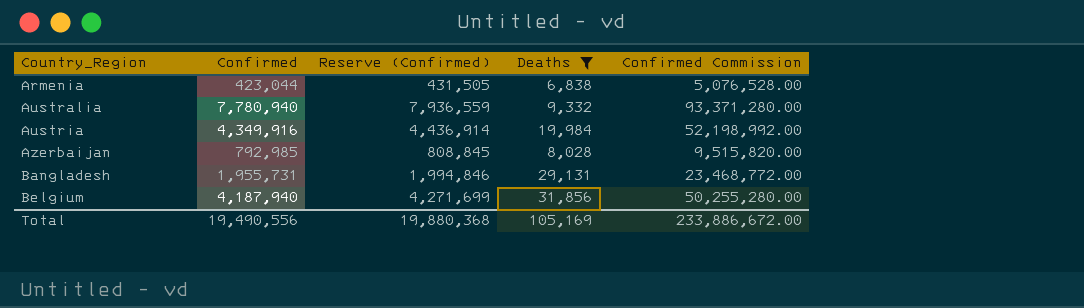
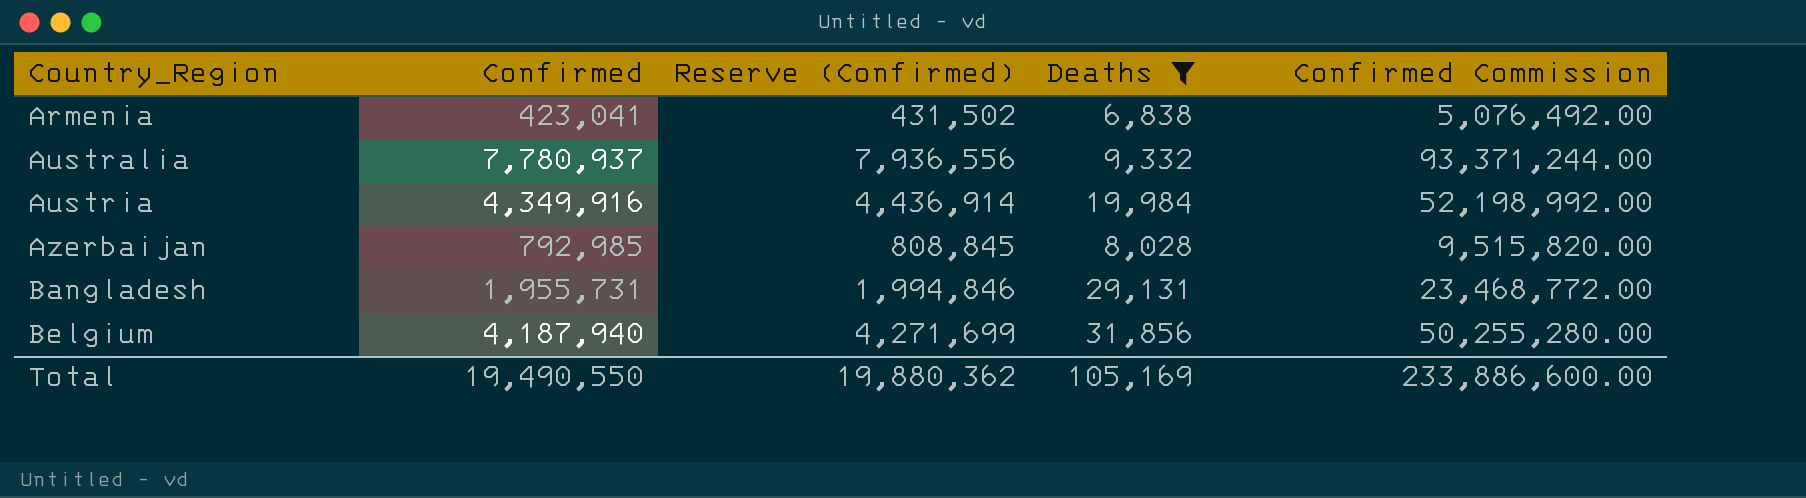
Armenia | Confirmed: 423,044 -> 423,041
Armenia | Reserve (Confirmed): 431,505 -> 431,502
Armenia | Confirmed Commission: 5,076,528.00 -> 5,076,492.00
Australia | Confirmed: 7,780,940 -> 7,780,937
Australia | Reserve (Confirmed): 7,936,559 -> 7,936,556
Australia | Confirmed Commission: 93,371,280.00 -> 93,371,244.00
Total | Confirmed: 19,490,556 -> 19,490,550
Total | Reserve (Confirmed): 19,880,368 -> 19,880,362
Total | Confirmed Commission: 233,886,672.00 -> 233,886,600.00

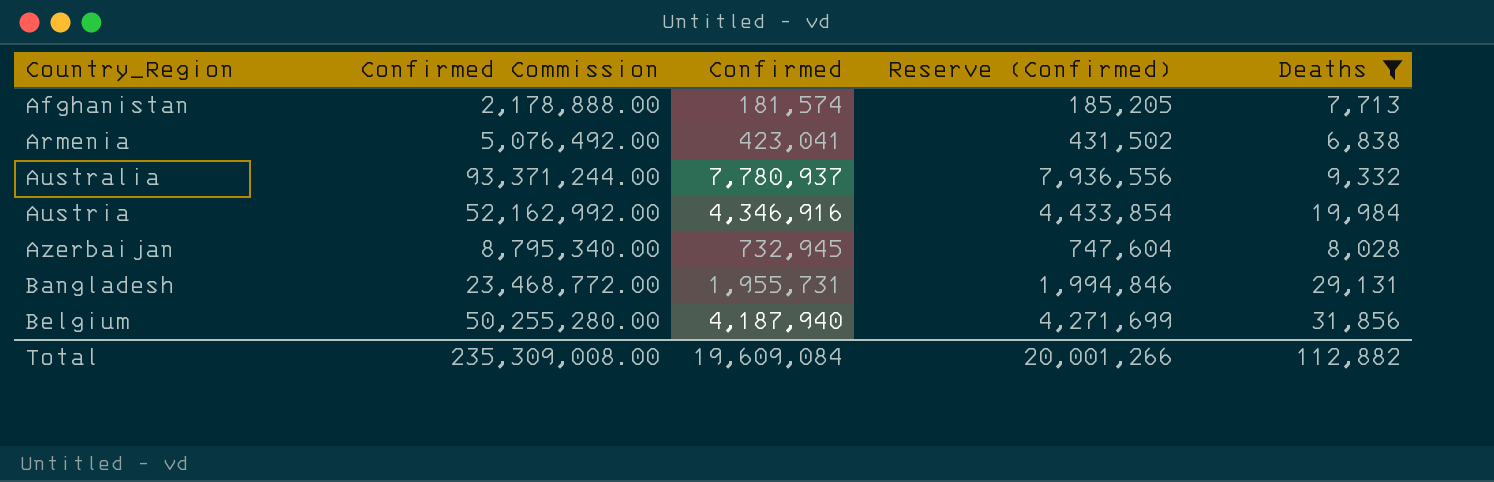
column Confirmed Commission | position: 5 -> 2
row Afghanistan: none -> 2,178,888.00 | 181,574 | 185,205 | 7,713
Austria | Confirmed Commission: 52,198,992.00 -> 52,162,992.00
Austria | Confirmed: 4,349,916 -> 4,346,916
Austria | Reserve (Confirmed): 4,436,914 -> 4,433,854
Azerbaijan | Confirmed Commission: 9,515,820.00 -> 8,795,340.00
Azerbaijan | Confirmed: 792,985 -> 732,945
Azerbaijan | Reserve (Confirmed): 808,845 -> 747,604
Total | Confirmed Commission: 233,886,600.00 -> 235,309,008.00
Total | Confirmed: 19,490,550 -> 19,609,084
Total | Reserve (Confirmed): 19,880,362 -> 20,001,266
Total | Deaths: 105,169 -> 112,882

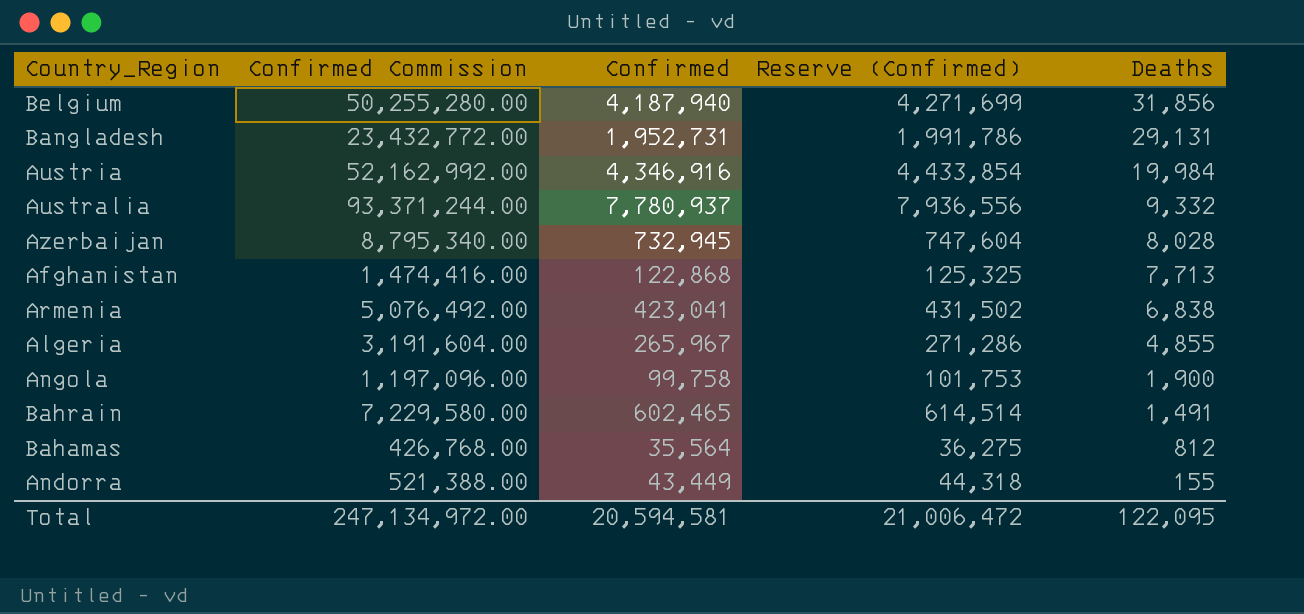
filter: Deaths >= 6,838 -> none
row order: Country_Region ascending -> Deaths descending
Bangladesh | Confirmed Commission: 23,468,772.00 -> 23,432,772.00
Bangladesh | Confirmed: 1,955,731 -> 1,952,731
Bangladesh | Reserve (Confirmed): 1,994,846 -> 1,991,786
Afghanistan | Confirmed Commission: 2,178,888.00 -> 1,474,416.00
Afghanistan | Confirmed: 181,574 -> 122,868
Afghanistan | Reserve (Confirmed): 185,205 -> 125,325
Total | Confirmed Commission: 235,309,008.00 -> 247,134,972.00
Total | Confirmed: 19,609,084 -> 20,594,581
Total | Reserve (Confirmed): 20,001,266 -> 21,006,472
Total | Deaths: 112,882 -> 122,095

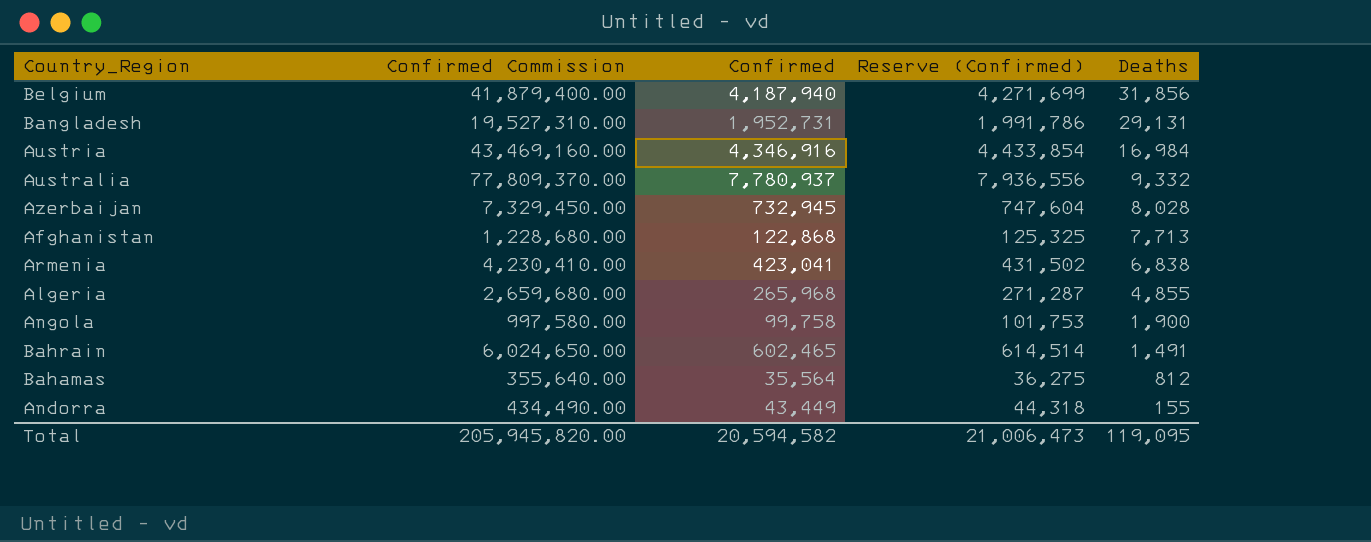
column Confirmed Commission | formula: [Confirmed] * 12 -> [Confirmed] * 10
Austria | Deaths: 19,984 -> 16,984
Algeria | Confirmed: 265,967 -> 265,968
Algeria | Reserve (Confirmed): 271,286 -> 271,287
Total | Confirmed Commission: 247,134,972.00 -> 205,945,820.00
Total | Confirmed: 20,594,581 -> 20,594,582
Total | Reserve (Confirmed): 21,006,472 -> 21,006,473
Total | Deaths: 122,095 -> 119,095

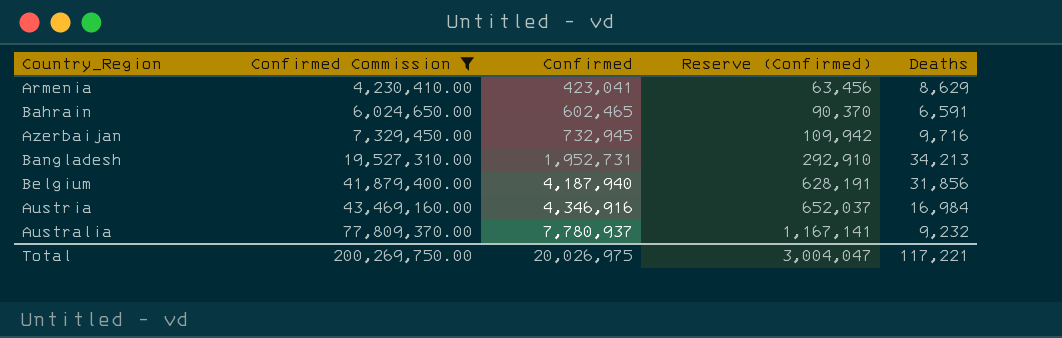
filter: none -> Confirmed Commission >= 4,230,410.00
row order: Deaths descending -> Confirmed Commission ascending
column Reserve (Confirmed) | formula: [Confirmed] * 1.02 -> [Confirmed] * 0.15
Armenia | Deaths: 6,838 -> 8,629
Bahrain | Deaths: 1,491 -> 6,591
Azerbaijan | Deaths: 8,028 -> 9,716
Bangladesh | Deaths: 29,131 -> 34,213
Australia | Deaths: 9,332 -> 9,232
Total | Confirmed Commission: 205,945,820.00 -> 200,269,750.00
Total | Confirmed: 20,594,582 -> 20,026,975
Total | Reserve (Confirmed): 21,006,473 -> 3,004,047
Total | Deaths: 119,095 -> 117,221

